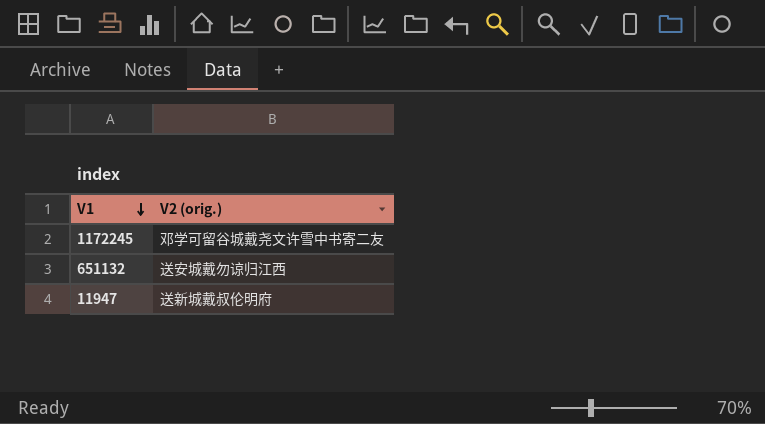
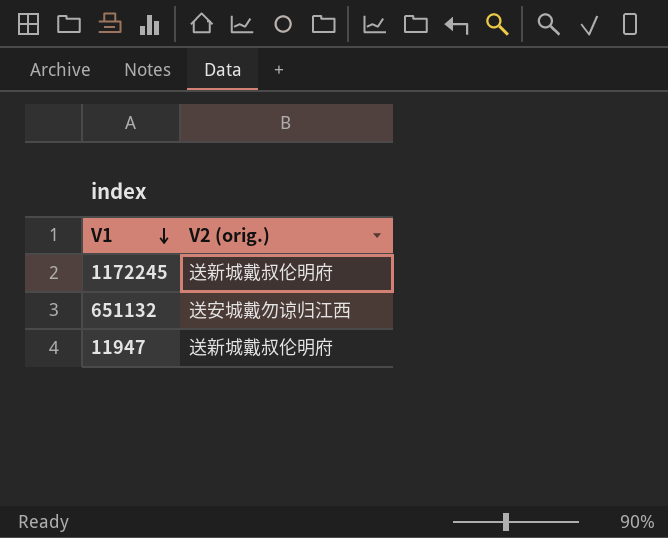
1172245 | V2 (orig.): 邓学可留谷城戴尧文许雪中书寄二友 -> 送新城戴叔伦明府

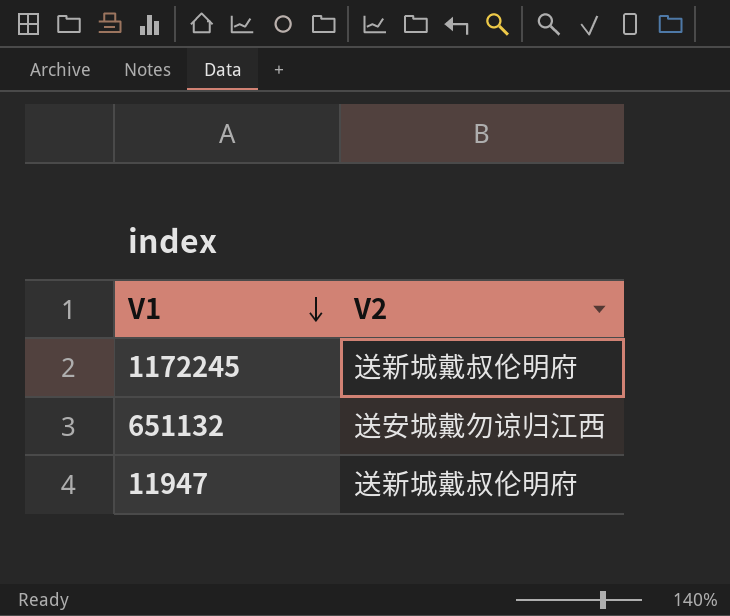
column name: V2 (orig.) -> V2

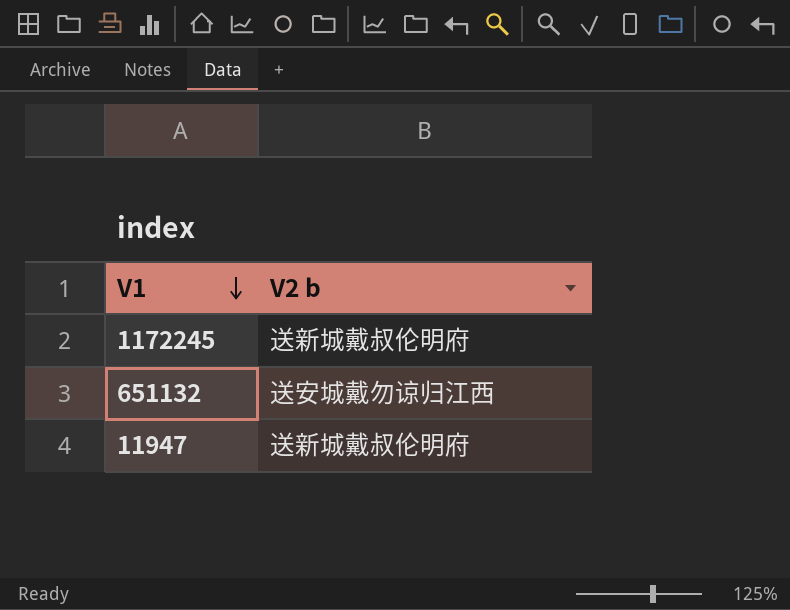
column name: V2 -> V2 b

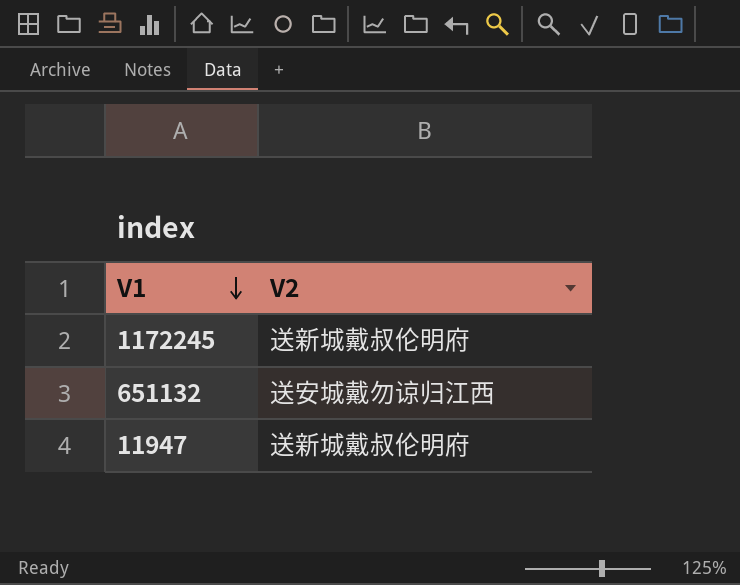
column name: V2 b -> V2

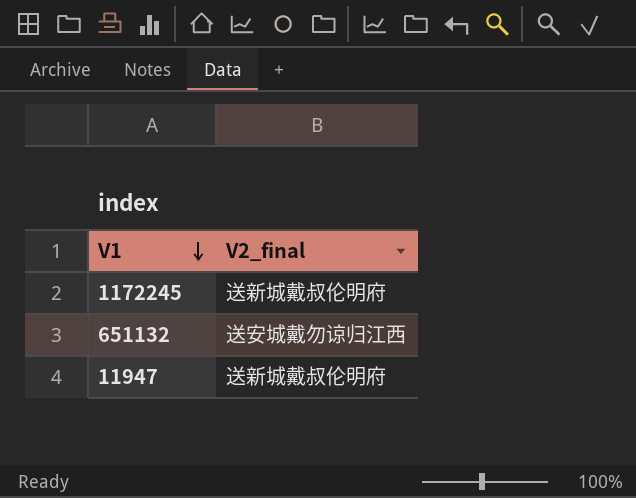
column name: V2 -> V2_final

